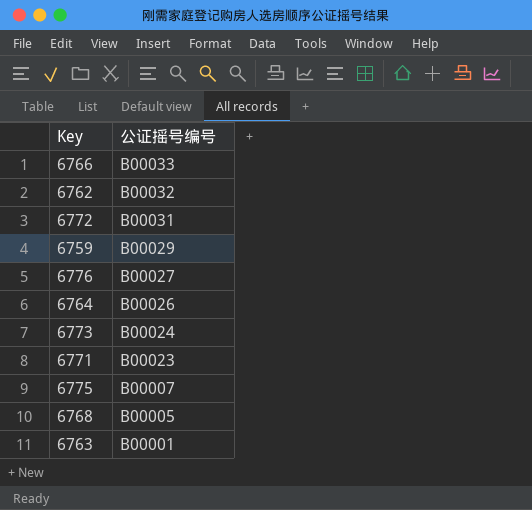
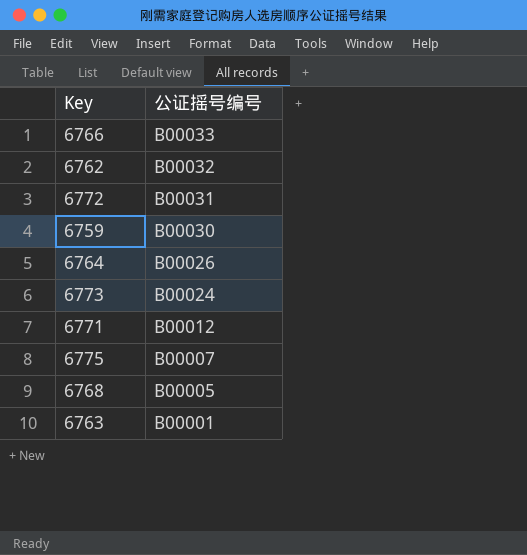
row 6776: B00027 -> none
6759 | 公证摇号编号: B00029 -> B00030
6771 | 公证摇号编号: B00023 -> B00012

